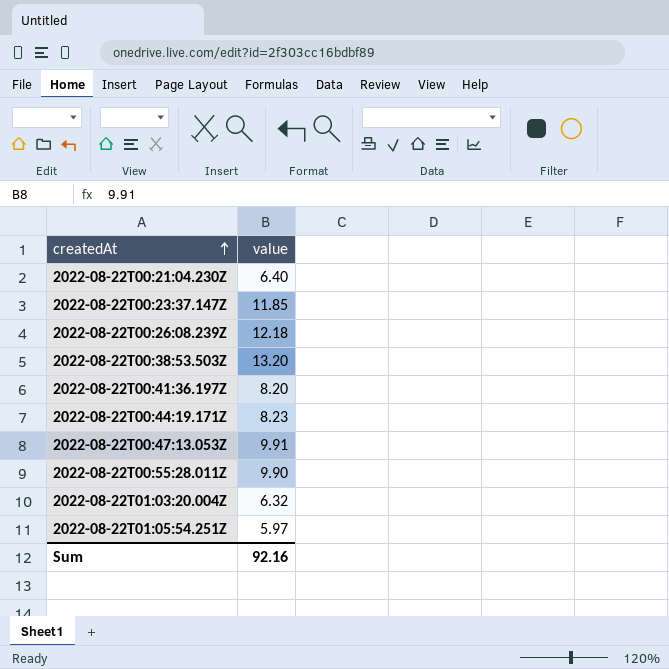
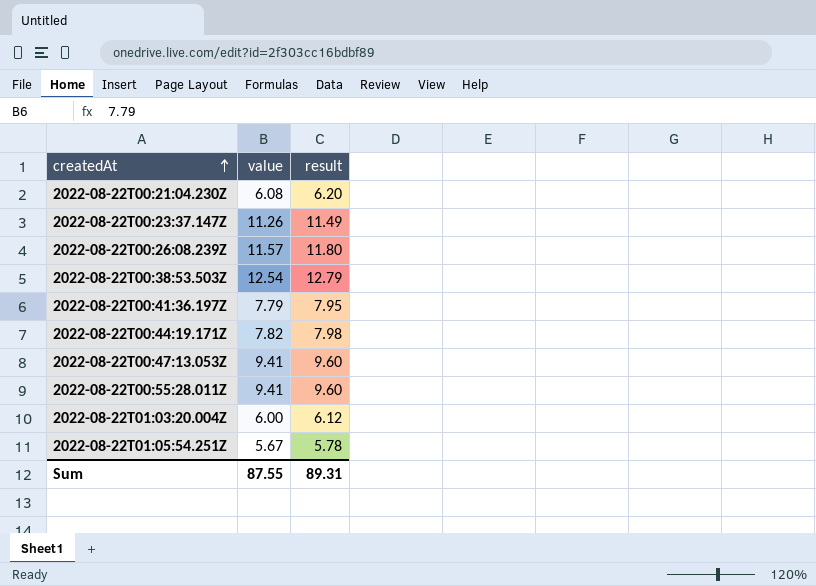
column result | formula: none -> [value] * 1.02
2022-08-22T00:21:04.230Z | value: 6.40 -> 6.08
2022-08-22T00:23:37.147Z | value: 11.85 -> 11.26
2022-08-22T00:26:08.239Z | value: 12.18 -> 11.57
2022-08-22T00:38:53.503Z | value: 13.20 -> 12.54
2022-08-22T00:41:36.197Z | value: 8.20 -> 7.79
2022-08-22T00:44:19.171Z | value: 8.23 -> 7.82
2022-08-22T00:47:13.053Z | value: 9.91 -> 9.41
2022-08-22T00:55:28.011Z | value: 9.90 -> 9.41
2022-08-22T01:03:20.004Z | value: 6.32 -> 6.00
2022-08-22T01:05:54.251Z | value: 5.97 -> 5.67
Sum | value: 92.16 -> 87.55

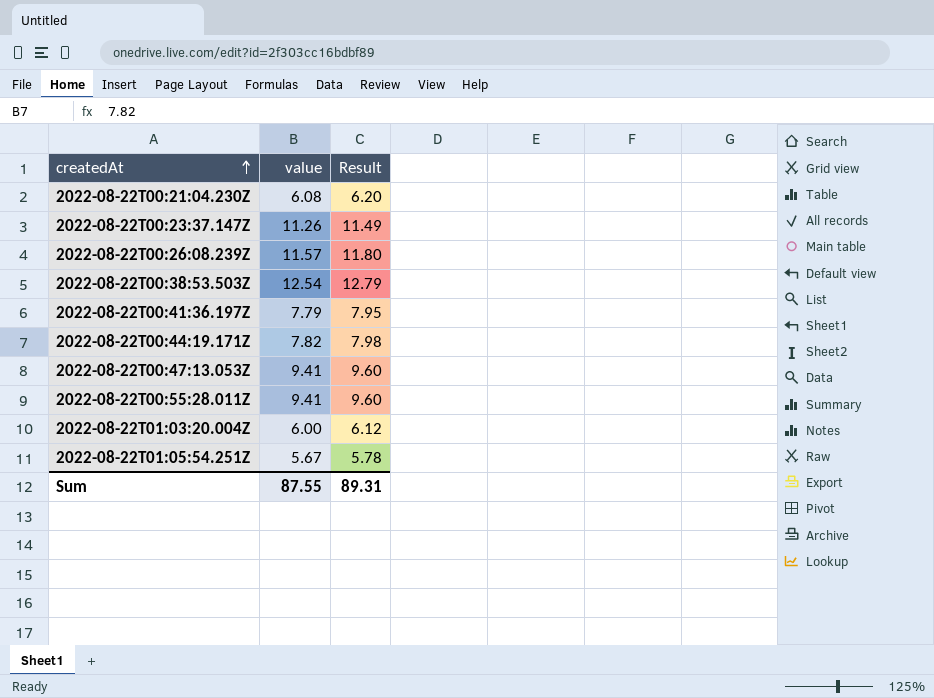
column name: result -> Result

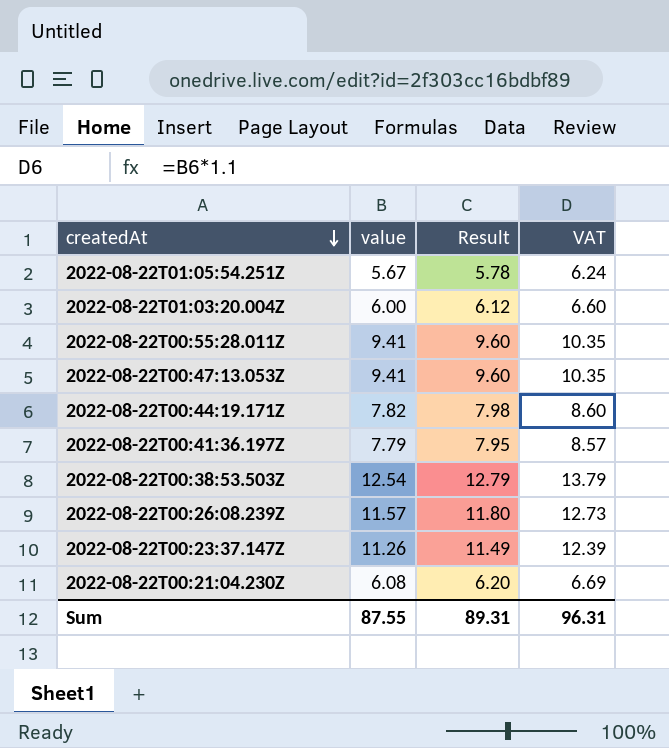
row order: createdAt ascending -> createdAt descending
column VAT | formula: none -> [value] * 1.1

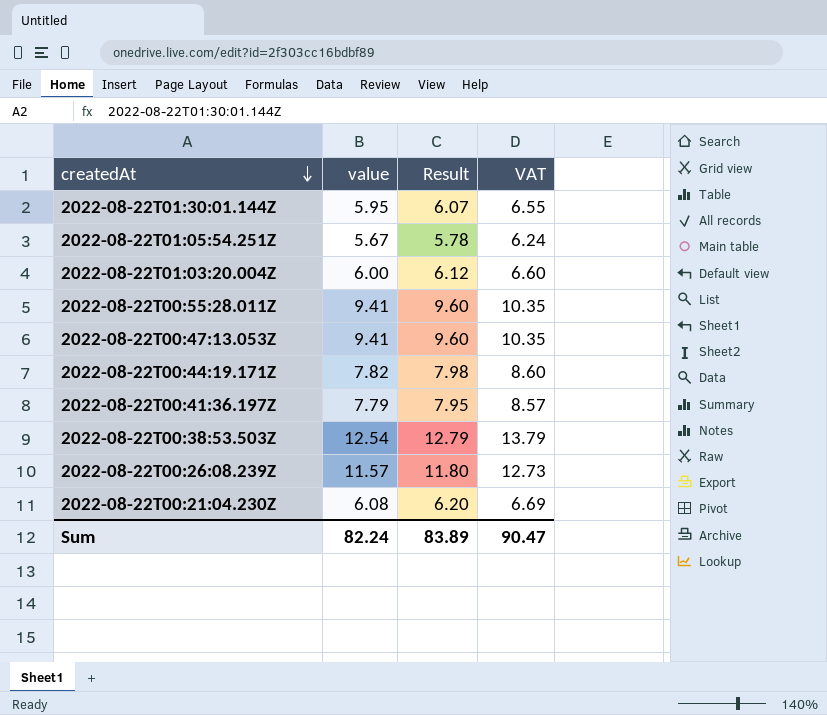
row 2022-08-22T00:23:37.147Z: 11.26 | 11.49 | 12.39 -> none
row 2022-08-22T01:30:01.144Z: none -> 5.95 | 6.07 | 6.55
Sum | value: 87.55 -> 82.24
Sum | Result: 89.31 -> 83.89
Sum | VAT: 96.31 -> 90.47

